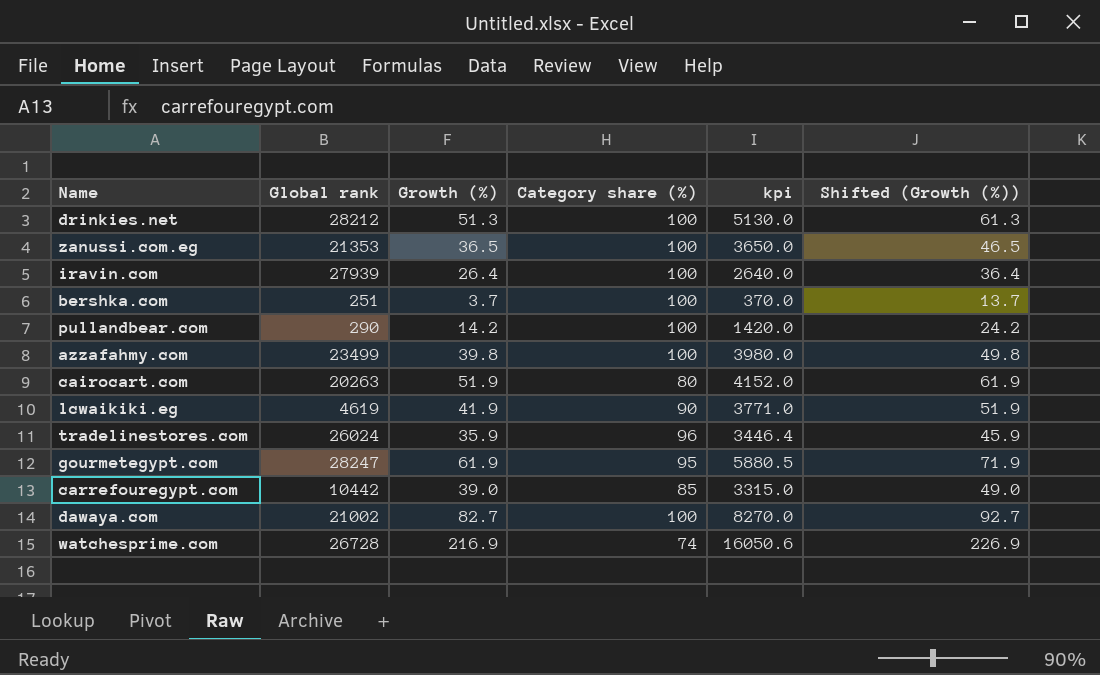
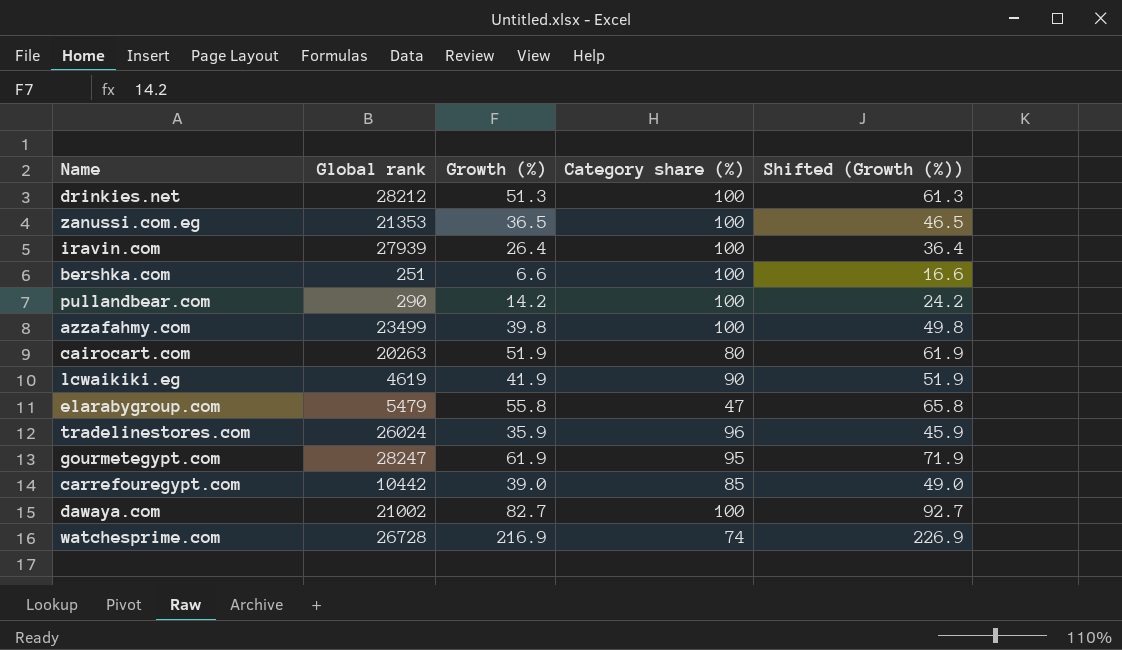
column kpi | formula: [Growth (%)] * [Category share (%)] -> none
bershka.com | Growth (%): 3.7 -> 6.6
bershka.com | Shifted (Growth (%)): 13.7 -> 16.6
row elarabygroup.com: none -> 5479 | 55.8 | 47 | 65.8

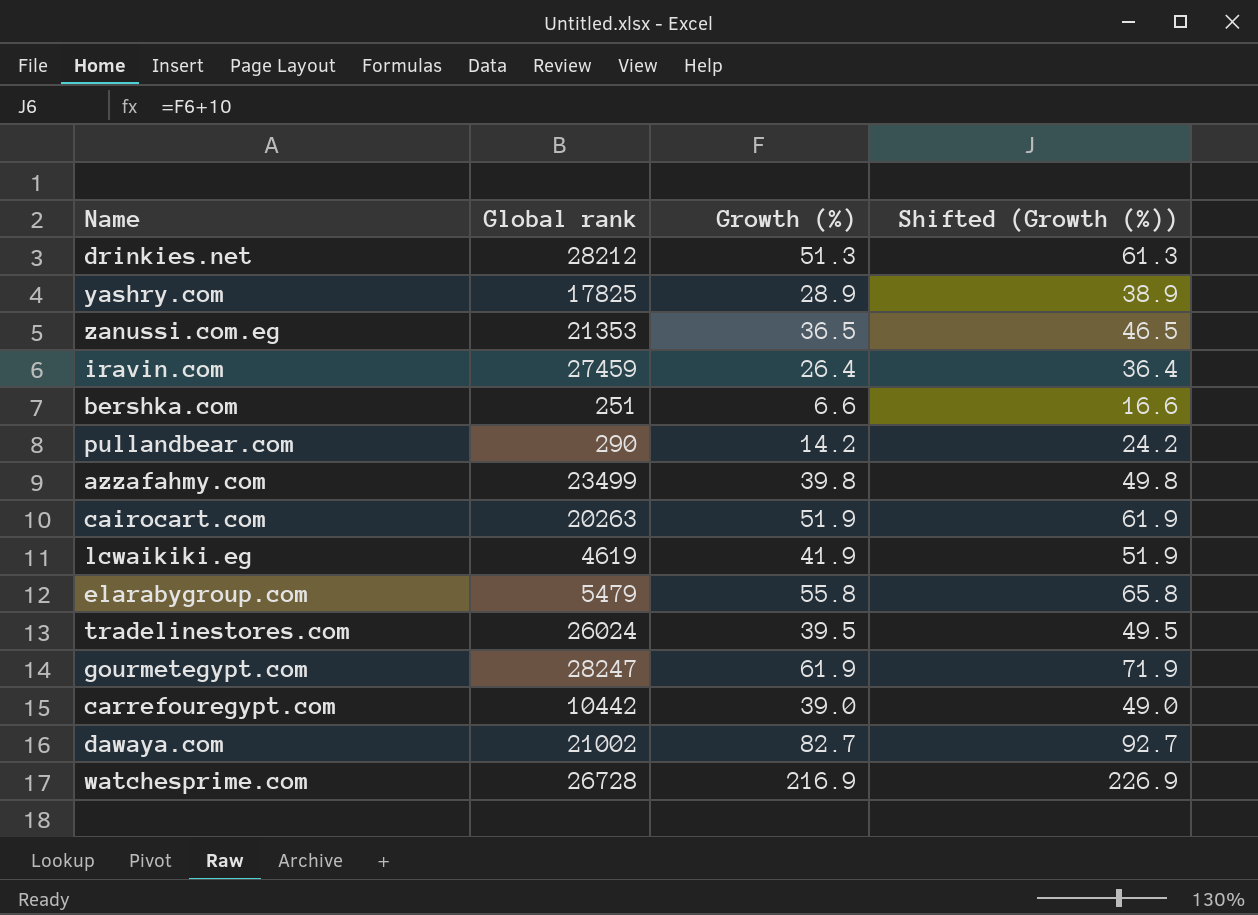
column Category share (%) | position: 4 -> none
row yashry.com: none -> 17825 | 28.9 | 38.9
iravin.com | Global rank: 27939 -> 27459
tradelinestores.com | Growth (%): 35.9 -> 39.5
tradelinestores.com | Shifted (Growth (%)): 45.9 -> 49.5

